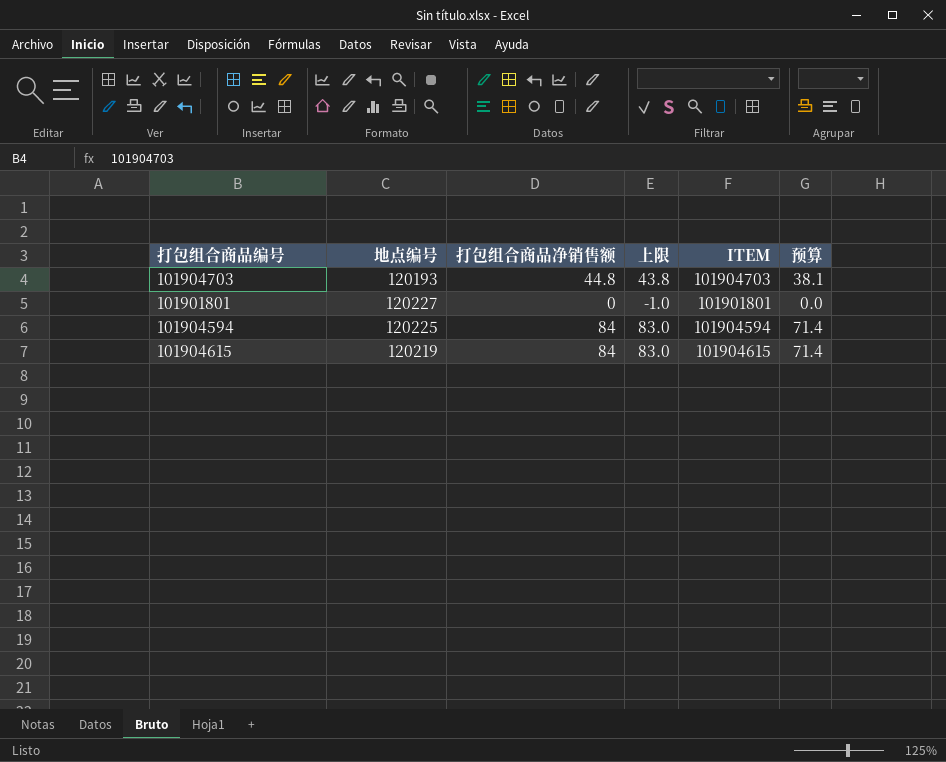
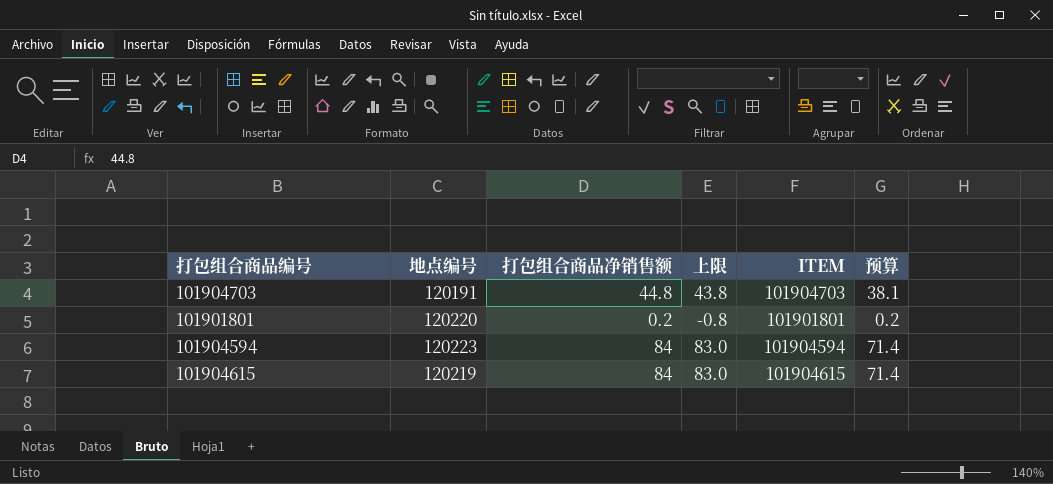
101904703 | 地点编号: 120193 -> 120191
101901801 | 地点编号: 120227 -> 120220
101901801 | 打包组合商品净销售额: 0 -> 0.2
101901801 | 上限: -1.0 -> -0.8
101901801 | 预算: 0.0 -> 0.2
101904594 | 地点编号: 120225 -> 120223

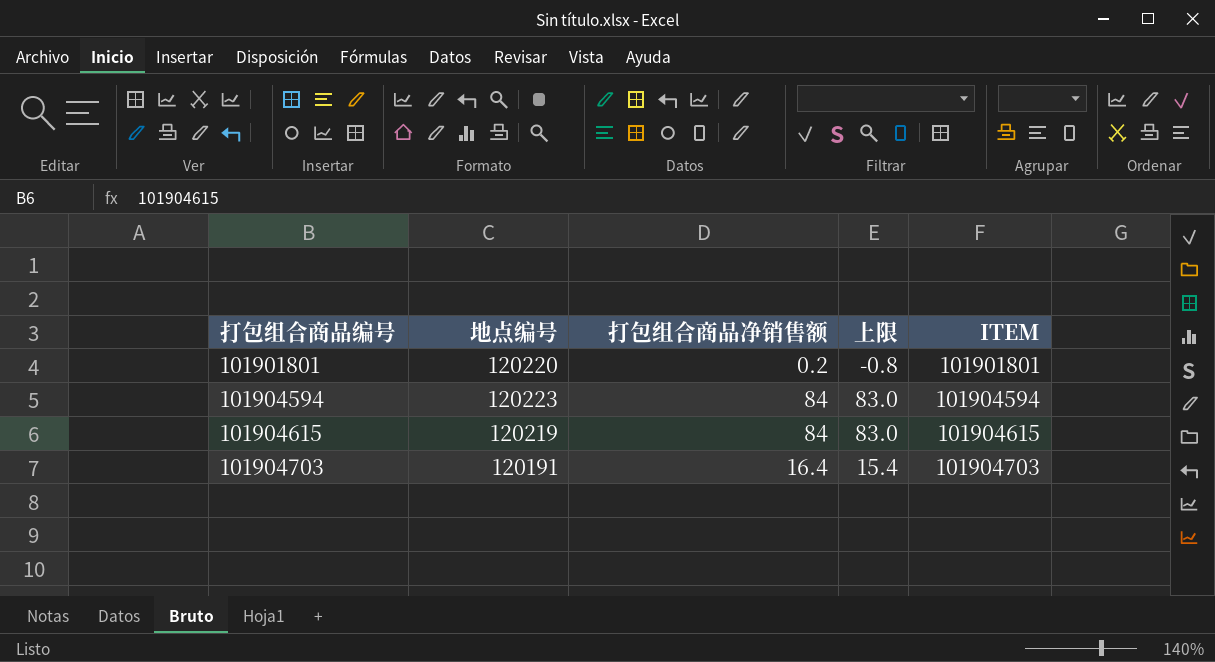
row order: none -> 打包组合商品编号 ascending
column 预算 | formula: [打包组合商品净销售额] * 0.85 -> none
101904703 | 打包组合商品净销售额: 44.8 -> 16.4
101904703 | 上限: 43.8 -> 15.4

